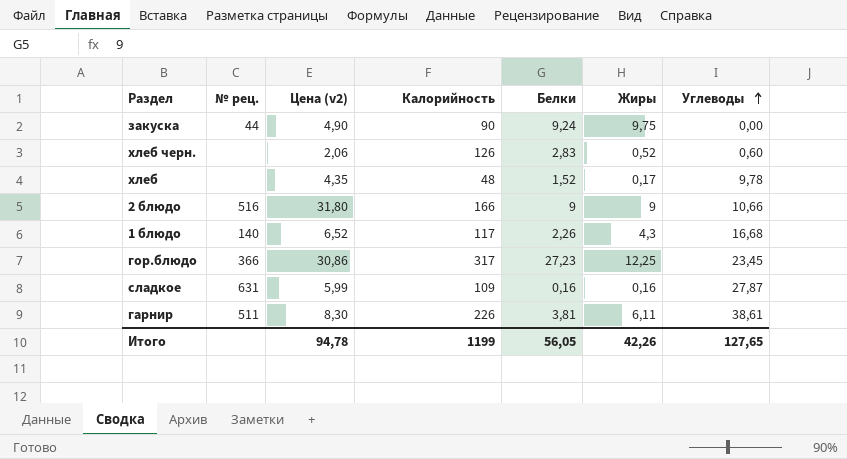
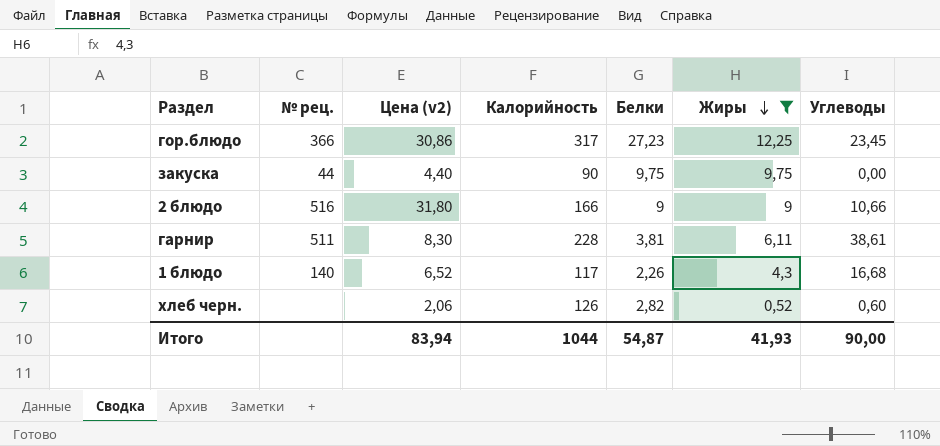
filter: none -> Жиры >= 0,52
row order: Углеводы ascending -> Жиры descending
закуска | Цена (v2): 4,90 -> 4,40
закуска | Белки: 9,24 -> 9,75
гарнир | Калорийность: 226 -> 228
хлеб черн. | Белки: 2,83 -> 2,82
Итого | Цена (v2): 94,78 -> 83,94
Итого | Калорийность: 1199 -> 1044
Итого | Белки: 56,05 -> 54,87
Итого | Жиры: 42,26 -> 41,93
Итого | Углеводы: 127,65 -> 90,00

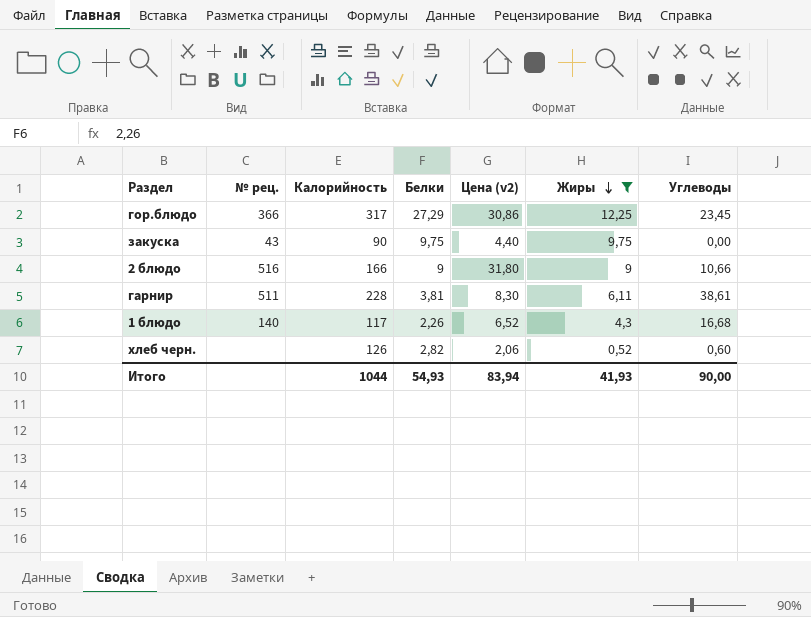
column Цена (v2) | position: 3 -> 5
гор.блюдо | Белки: 27,23 -> 27,29
закуска | № рец.: 44 -> 43
Итого | Белки: 54,87 -> 54,93

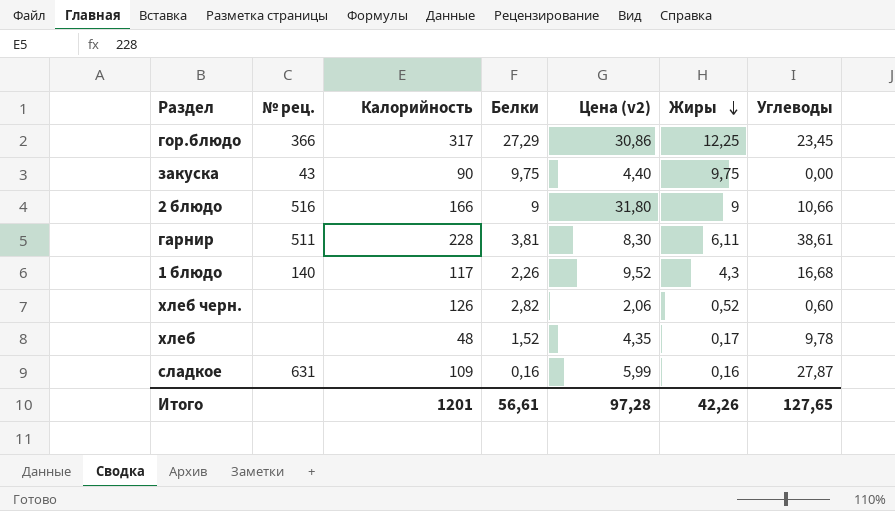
filter: Жиры >= 0,52 -> none
1 блюдо | Цена (v2): 6,52 -> 9,52
Итого | Калорийность: 1044 -> 1201
Итого | Белки: 54,93 -> 56,61
Итого | Цена (v2): 83,94 -> 97,28
Итого | Жиры: 41,93 -> 42,26
Итого | Углеводы: 90,00 -> 127,65

